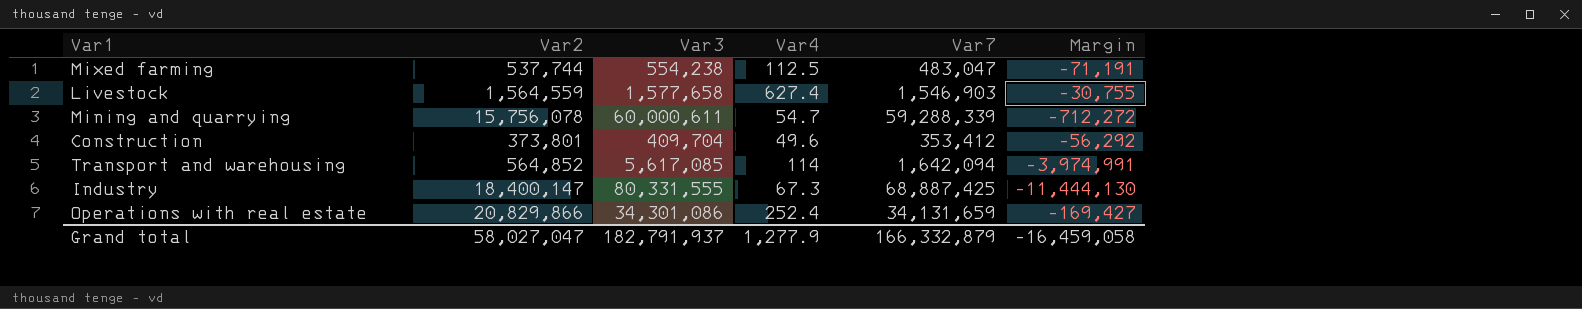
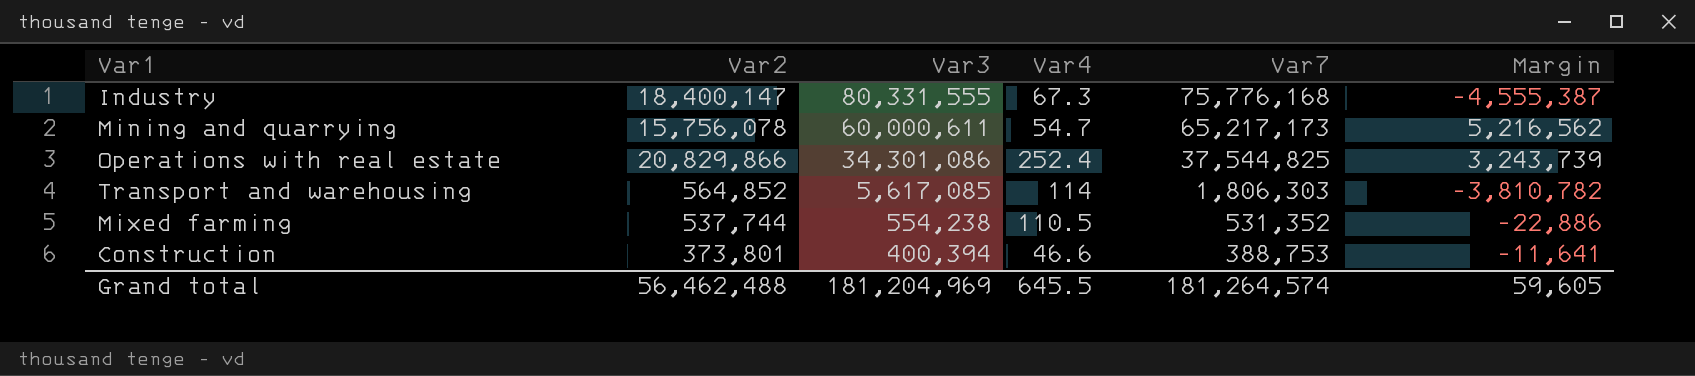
row order: none -> Var3 descending
row Livestock: 1,564,559 | 1,577,658 | 627.4 | 1,546,903 | -30,755 -> none
Industry | Var7: 68,887,425 -> 75,776,168
Industry | Margin: -11,444,130 -> -4,555,387
Mining and quarrying | Var7: 59,288,339 -> 65,217,173
Mining and quarrying | Margin: -712,272 -> 5,216,562
Operations with real estate | Var7: 34,131,659 -> 37,544,825
Operations with real estate | Margin: -169,427 -> 3,243,739
Transport and warehousing | Var7: 1,642,094 -> 1,806,303
Transport and warehousing | Margin: -3,974,991 -> -3,810,782
Mixed farming | Var4: 112.5 -> 110.5
Mixed farming | Var7: 483,047 -> 531,352
Mixed farming | Margin: -71,191 -> -22,886
Construction | Var3: 409,704 -> 400,394
Construction | Var4: 49.6 -> 46.6
Construction | Var7: 353,412 -> 388,753
Construction | Margin: -56,292 -> -11,641
Grand total | Var2: 58,027,047 -> 56,462,488
Grand total | Var3: 182,791,937 -> 181,204,969
Grand total | Var4: 1,277.9 -> 645.5
Grand total | Var7: 166,332,879 -> 181,264,574
Grand total | Margin: -16,459,058 -> 59,605

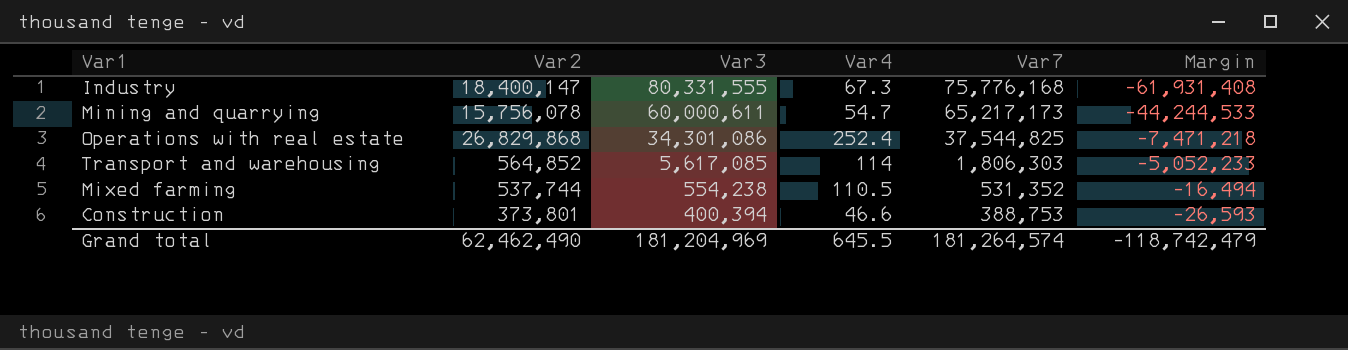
column Margin | formula: [Var7] - [Var3] -> [Var2] - [Var3]
Operations with real estate | Var2: 20,829,866 -> 26,829,868
Grand total | Var2: 56,462,488 -> 62,462,490
Grand total | Margin: 59,605 -> -118,742,479

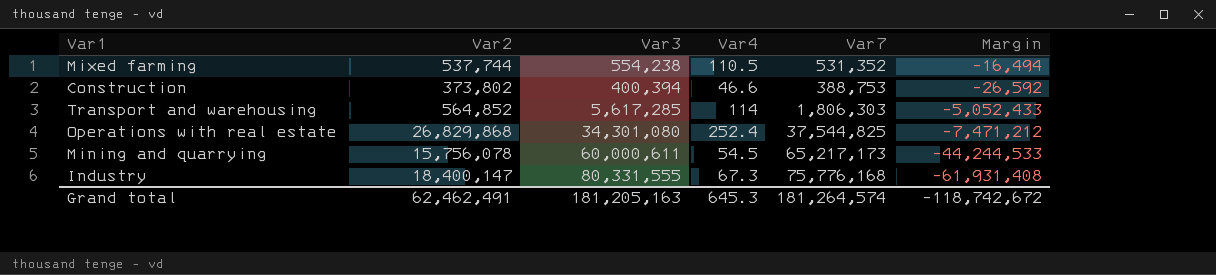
row order: Var3 descending -> Margin descending
Construction | Var2: 373,801 -> 373,802
Construction | Margin: -26,593 -> -26,592
Transport and warehousing | Var3: 5,617,085 -> 5,617,285
Transport and warehousing | Margin: -5,052,233 -> -5,052,433
Operations with real estate | Var3: 34,301,086 -> 34,301,080
Operations with real estate | Margin: -7,471,218 -> -7,471,212
Mining and quarrying | Var4: 54.7 -> 54.5
Grand total | Var2: 62,462,490 -> 62,462,491
Grand total | Var3: 181,204,969 -> 181,205,163
Grand total | Var4: 645.5 -> 645.3
Grand total | Margin: -118,742,479 -> -118,742,672

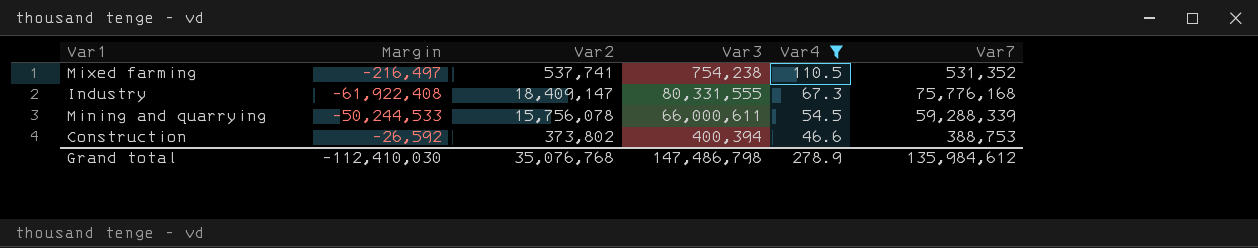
filter: none -> Var4 <= 110.5
row order: Margin descending -> Var4 descending
column Margin | position: 6 -> 2
Mixed farming | Margin: -16,494 -> -216,497
Mixed farming | Var2: 537,744 -> 537,741
Mixed farming | Var3: 554,238 -> 754,238
Industry | Margin: -61,931,408 -> -61,922,408
Industry | Var2: 18,400,147 -> 18,409,147
Mining and quarrying | Margin: -44,244,533 -> -50,244,533
Mining and quarrying | Var3: 60,000,611 -> 66,000,611
Mining and quarrying | Var7: 65,217,173 -> 59,288,339
Grand total | Margin: -118,742,672 -> -112,410,030
Grand total | Var2: 62,462,491 -> 35,076,768
Grand total | Var3: 181,205,163 -> 147,486,798
Grand total | Var4: 645.3 -> 278.9
Grand total | Var7: 181,264,574 -> 135,984,612

